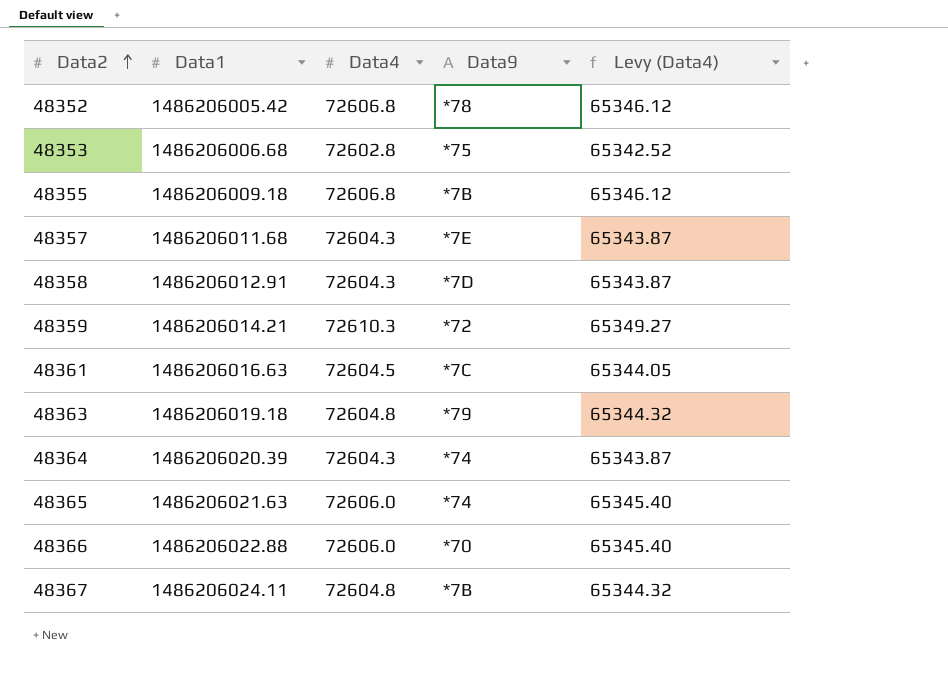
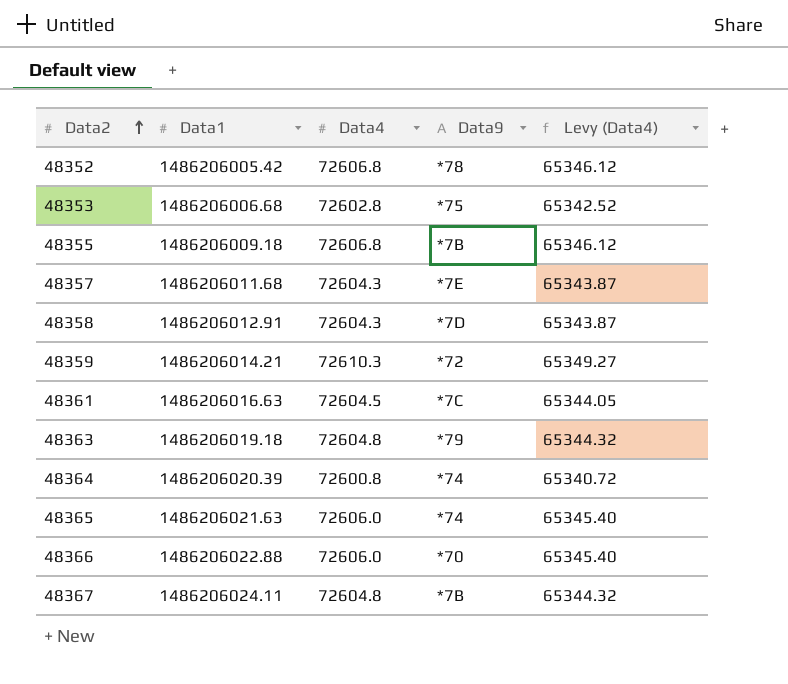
48364 | Data4: 72604.3 -> 72600.8
48364 | Levy (Data4): 65343.87 -> 65340.72

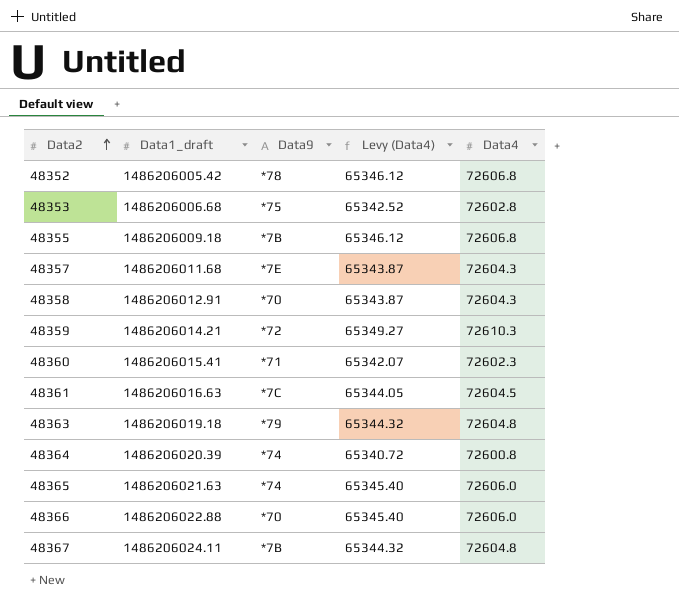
column name: Data1 -> Data1_draft
column Data4 | position: 3 -> 5
48358 | Data9: *7D -> *70
row 48360: none -> 1486206015.41 | *71 | 65342.07 | 72602.3

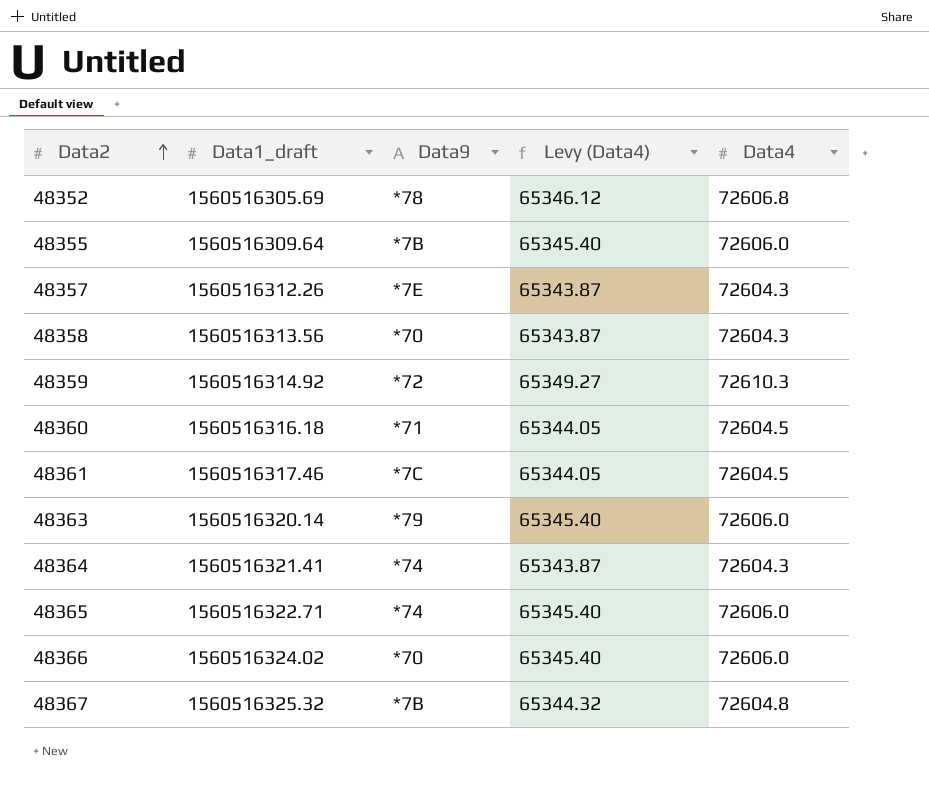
row 48353: 1486206006.68 | *75 | 65342.52 | 72602.8 -> none
48352 | Data1_draft: 1486206005.42 -> 1560516305.69
48355 | Data1_draft: 1486206009.18 -> 1560516309.64
48355 | Levy (Data4): 65346.12 -> 65345.40
48355 | Data4: 72606.8 -> 72606.0
48357 | Data1_draft: 1486206011.68 -> 1560516312.26
48358 | Data1_draft: 1486206012.91 -> 1560516313.56
48359 | Data1_draft: 1486206014.21 -> 1560516314.92
48360 | Data1_draft: 1486206015.41 -> 1560516316.18
48360 | Levy (Data4): 65342.07 -> 65344.05
48360 | Data4: 72602.3 -> 72604.5
48361 | Data1_draft: 1486206016.63 -> 1560516317.46
48363 | Data1_draft: 1486206019.18 -> 1560516320.14
48363 | Levy (Data4): 65344.32 -> 65345.40
48363 | Data4: 72604.8 -> 72606.0
48364 | Data1_draft: 1486206020.39 -> 1560516321.41
48364 | Levy (Data4): 65340.72 -> 65343.87
48364 | Data4: 72600.8 -> 72604.3
48365 | Data1_draft: 1486206021.63 -> 1560516322.71
48366 | Data1_draft: 1486206022.88 -> 1560516324.02
48367 | Data1_draft: 1486206024.11 -> 1560516325.32

